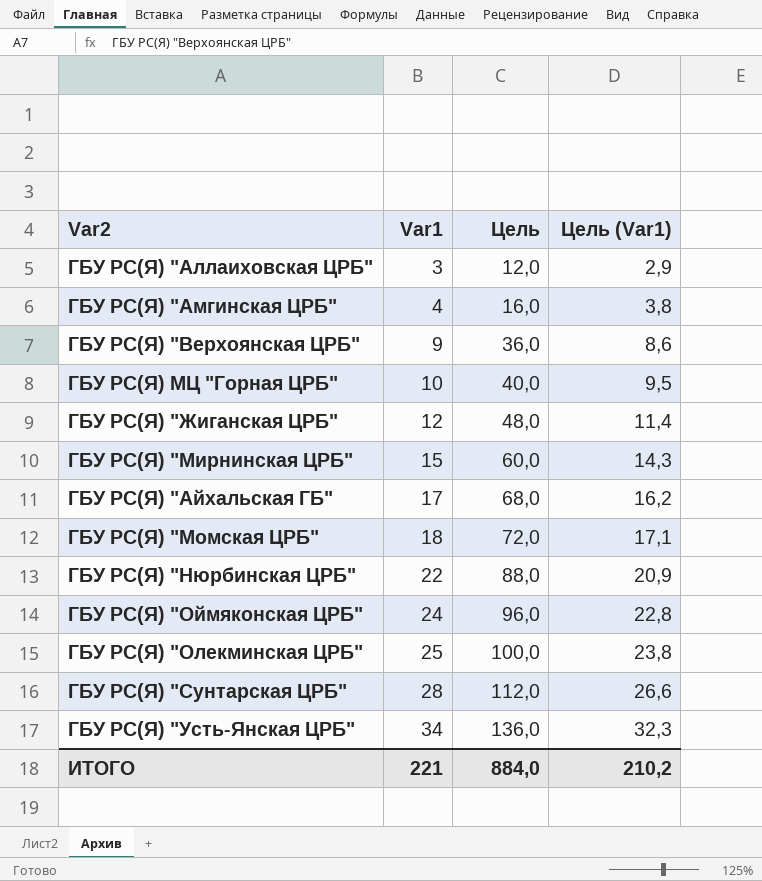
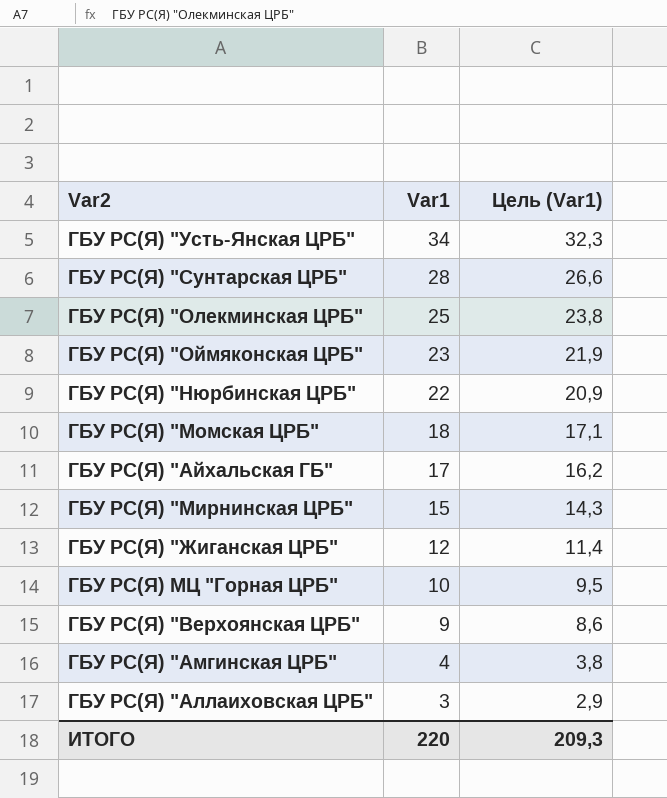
row order: Var1 ascending -> Var1 descending
column Цель | formula: [Var1] * 4 -> none
ГБУ РС(Я) "Оймяконская ЦРБ" | Var1: 24 -> 23
ГБУ РС(Я) "Оймяконская ЦРБ" | Цель (Var1): 22,8 -> 21,9
ИТОГО | Var1: 221 -> 220
ИТОГО | Цель (Var1): 210,2 -> 209,3

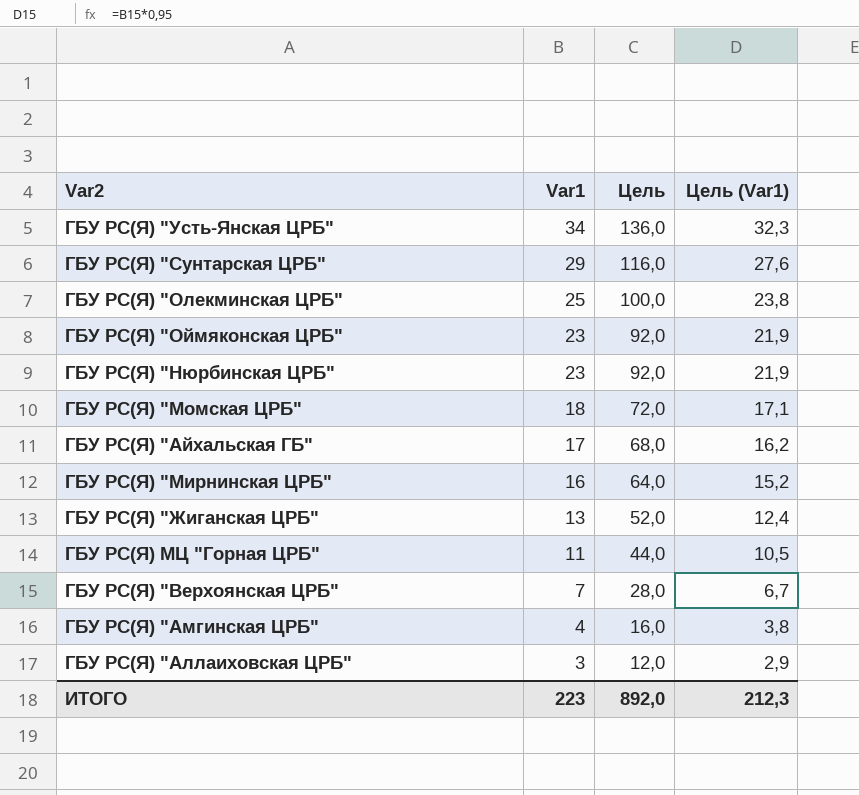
column Цель | formula: none -> [Var1] * 4
ГБУ РС(Я) "Сунтарская ЦРБ" | Var1: 28 -> 29
ГБУ РС(Я) "Сунтарская ЦРБ" | Цель (Var1): 26,6 -> 27,6
ГБУ РС(Я) "Нюрбинская ЦРБ" | Var1: 22 -> 23
ГБУ РС(Я) "Нюрбинская ЦРБ" | Цель (Var1): 20,9 -> 21,9
ГБУ РС(Я) "Мирнинская ЦРБ" | Var1: 15 -> 16
ГБУ РС(Я) "Мирнинская ЦРБ" | Цель (Var1): 14,3 -> 15,2
ГБУ РС(Я) "Жиганская ЦРБ" | Var1: 12 -> 13
ГБУ РС(Я) "Жиганская ЦРБ" | Цель (Var1): 11,4 -> 12,4
ГБУ РС(Я) МЦ "Горная ЦРБ" | Var1: 10 -> 11
ГБУ РС(Я) МЦ "Горная ЦРБ" | Цель (Var1): 9,5 -> 10,5
ГБУ РС(Я) "Верхоянская ЦРБ" | Var1: 9 -> 7
ГБУ РС(Я) "Верхоянская ЦРБ" | Цель (Var1): 8,6 -> 6,7
ИТОГО | Var1: 220 -> 223
ИТОГО | Цель (Var1): 209,3 -> 212,3

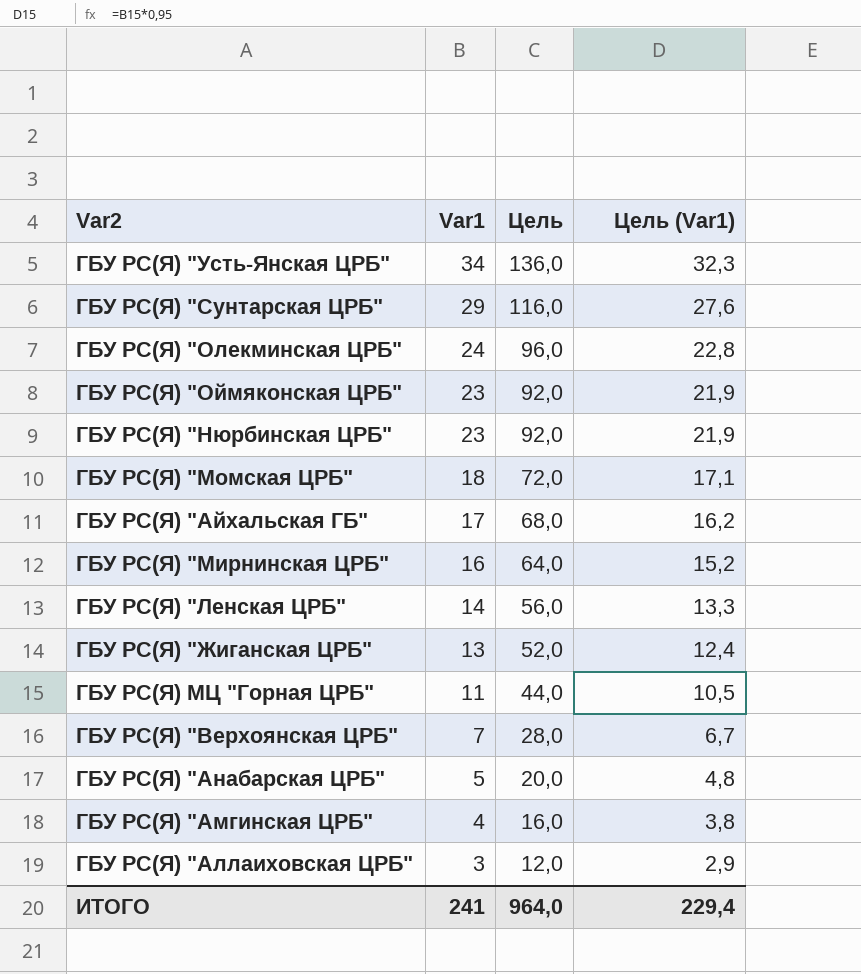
ГБУ РС(Я) "Олекминская ЦРБ" | Var1: 25 -> 24
ГБУ РС(Я) "Олекминская ЦРБ" | Цель: 100,0 -> 96,0
ГБУ РС(Я) "Олекминская ЦРБ" | Цель (Var1): 23,8 -> 22,8
row ГБУ РС(Я) "Ленская ЦРБ": none -> 14 | 56,0 | 13,3
row ГБУ РС(Я) "Анабарская ЦРБ": none -> 5 | 20,0 | 4,8
ИТОГО | Var1: 223 -> 241
ИТОГО | Цель: 892,0 -> 964,0
ИТОГО | Цель (Var1): 212,3 -> 229,4

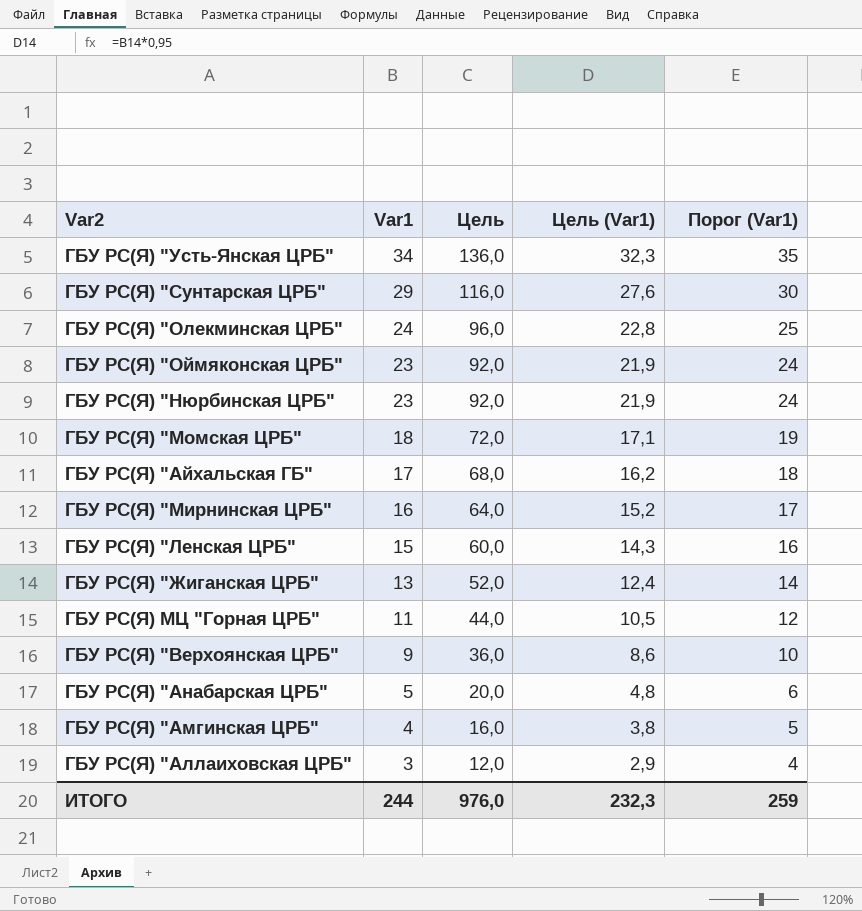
column Порог (Var1) | formula: none -> [Var1] + 1
ГБУ РС(Я) "Ленская ЦРБ" | Var1: 14 -> 15
ГБУ РС(Я) "Ленская ЦРБ" | Цель: 56,0 -> 60,0
ГБУ РС(Я) "Ленская ЦРБ" | Цель (Var1): 13,3 -> 14,3
ГБУ РС(Я) "Верхоянская ЦРБ" | Var1: 7 -> 9
ГБУ РС(Я) "Верхоянская ЦРБ" | Цель: 28,0 -> 36,0
ГБУ РС(Я) "Верхоянская ЦРБ" | Цель (Var1): 6,7 -> 8,6
ИТОГО | Var1: 241 -> 244
ИТОГО | Цель: 964,0 -> 976,0
ИТОГО | Цель (Var1): 229,4 -> 232,3

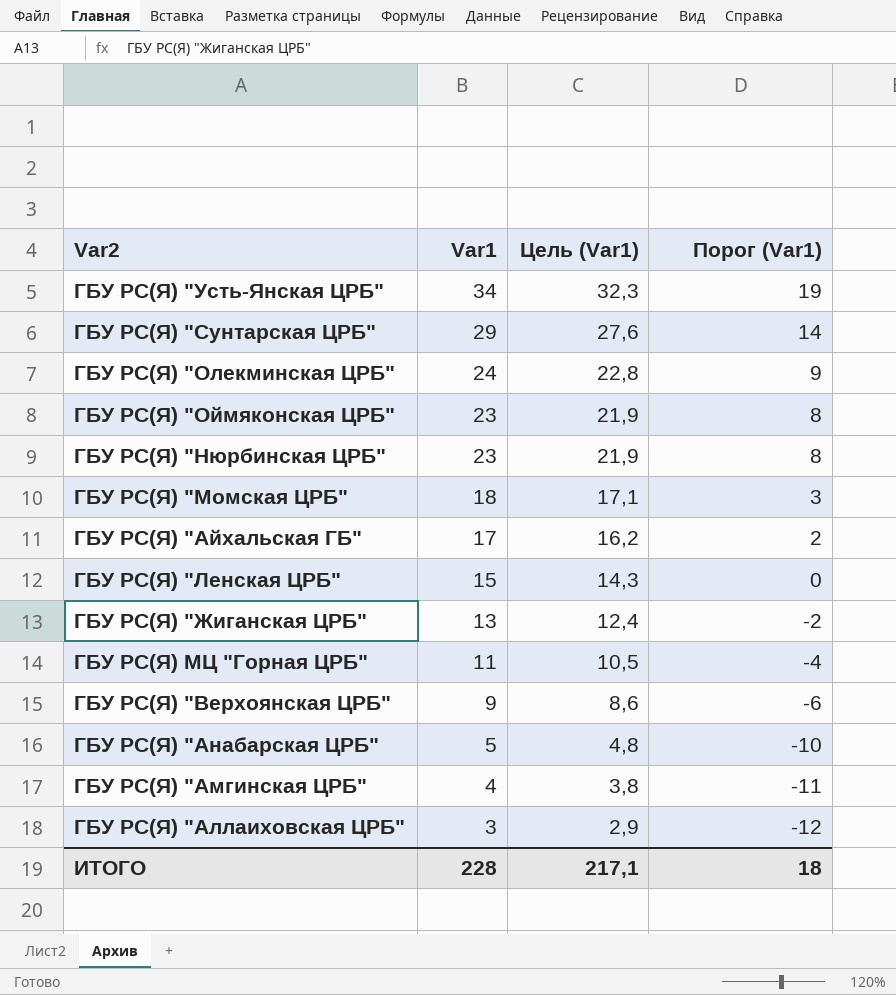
column Цель | formula: [Var1] * 4 -> none
column Порог (Var1) | formula: [Var1] + 1 -> [Var1] - 15
row ГБУ РС(Я) "Мирнинская ЦРБ": 16 | 64,0 | 15,2 | 17 -> none
ИТОГО | Var1: 244 -> 228
ИТОГО | Цель (Var1): 232,3 -> 217,1
ИТОГО | Порог (Var1): 259 -> 18

